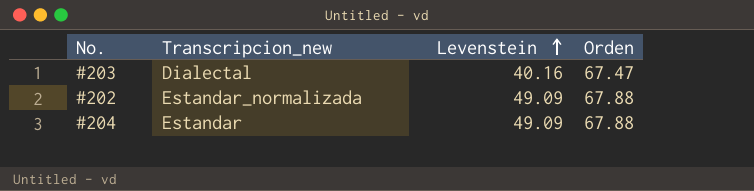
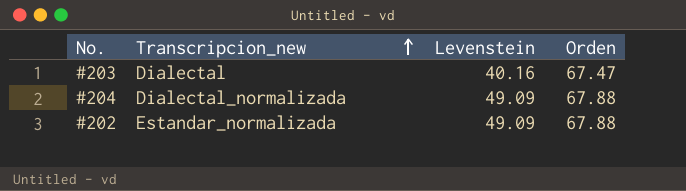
row order: Levenstein ascending -> Transcripcion_new ascending
#204 | Transcripcion_new: Estandar -> Dialectal_normalizada

